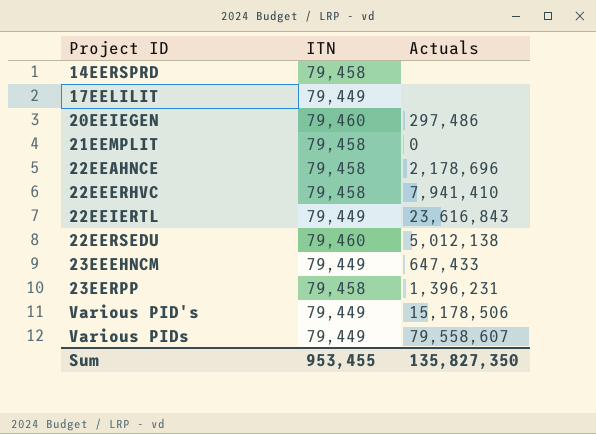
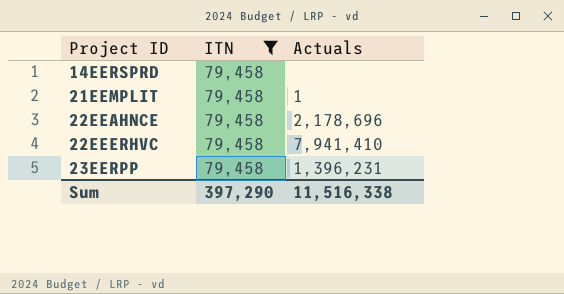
filter: none -> ITN = 79,458
21EEMPLIT | Actuals: 0 -> 1
Sum | ITN: 953,455 -> 397,290
Sum | Actuals: 135,827,350 -> 11,516,338

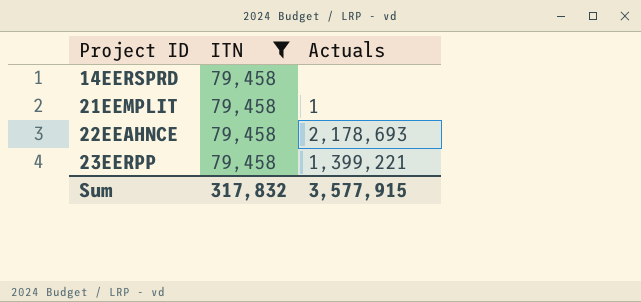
row 22EEERHVC: 79,458 | 7,941,410 -> none
22EEAHNCE | Actuals: 2,178,696 -> 2,178,693
23EERPP | Actuals: 1,396,231 -> 1,399,221
Sum | ITN: 397,290 -> 317,832
Sum | Actuals: 11,516,338 -> 3,577,915

